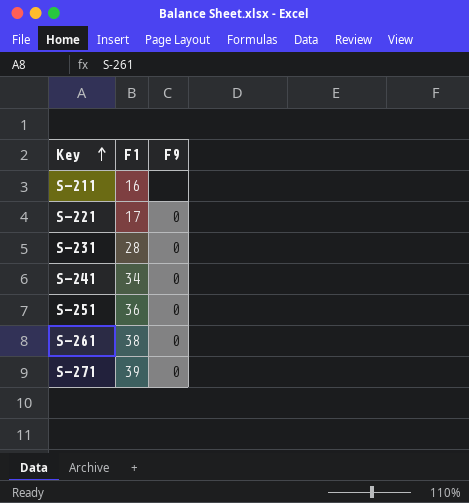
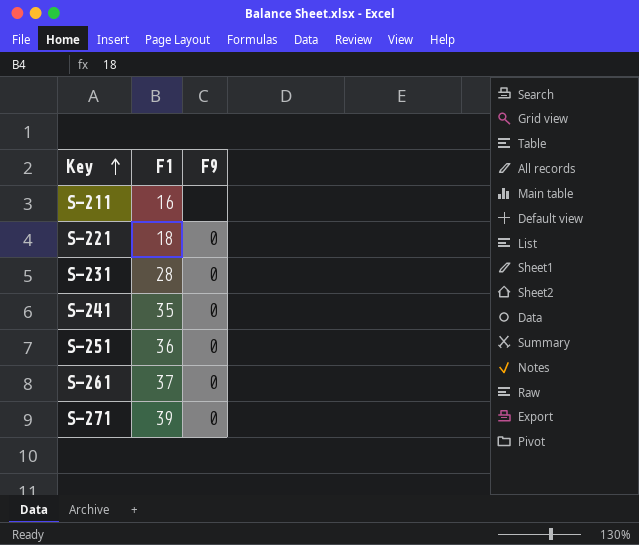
S-221 | F1: 17 -> 18
S-241 | F1: 34 -> 35
S-261 | F1: 38 -> 37

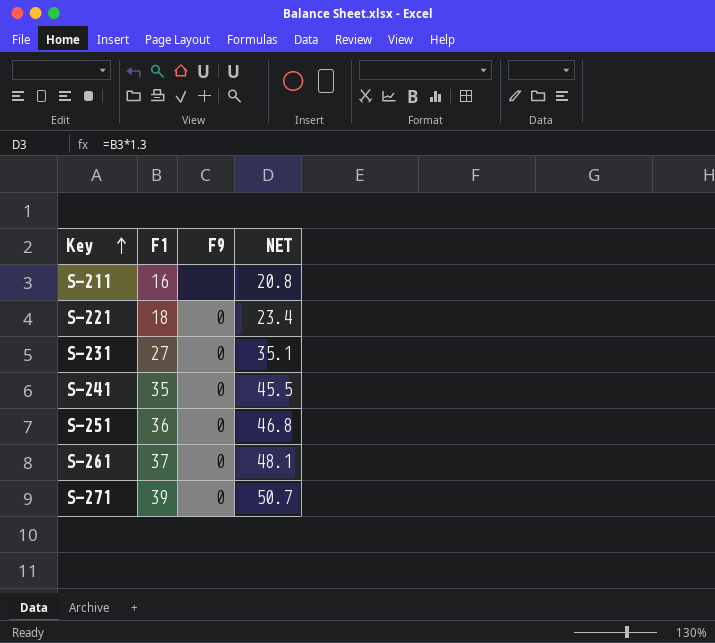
column NET | formula: none -> [F1] * 1.3
S-231 | F1: 28 -> 27

